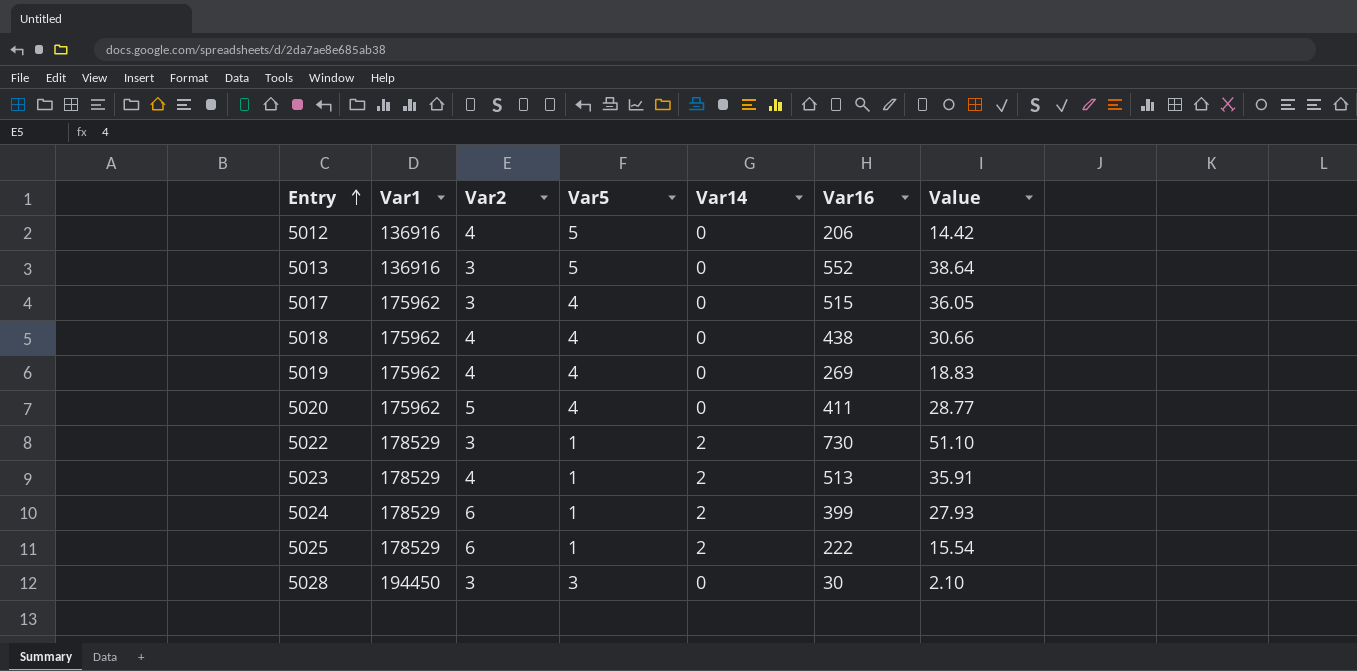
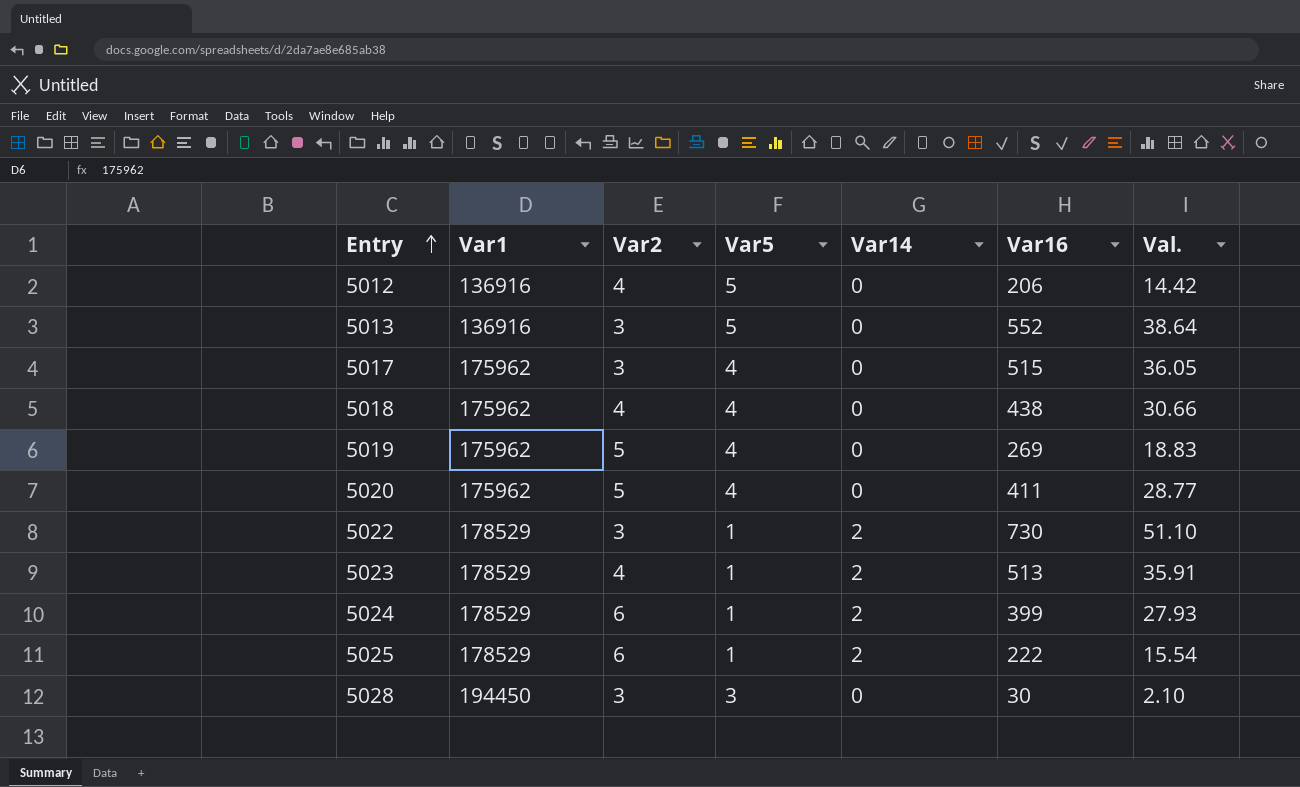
column name: Value -> Val.
5019 | Var2: 4 -> 5

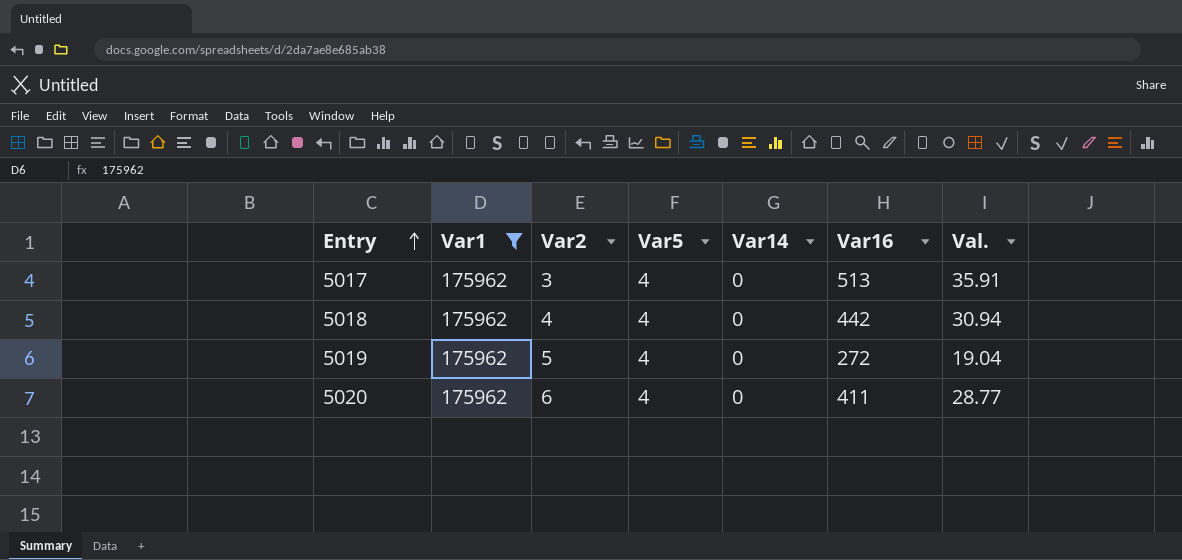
filter: none -> Var1 = 175962
5017 | Var16: 515 -> 513
5017 | Val.: 36.05 -> 35.91
5018 | Var16: 438 -> 442
5018 | Val.: 30.66 -> 30.94
5019 | Var16: 269 -> 272
5019 | Val.: 18.83 -> 19.04
5020 | Var2: 5 -> 6

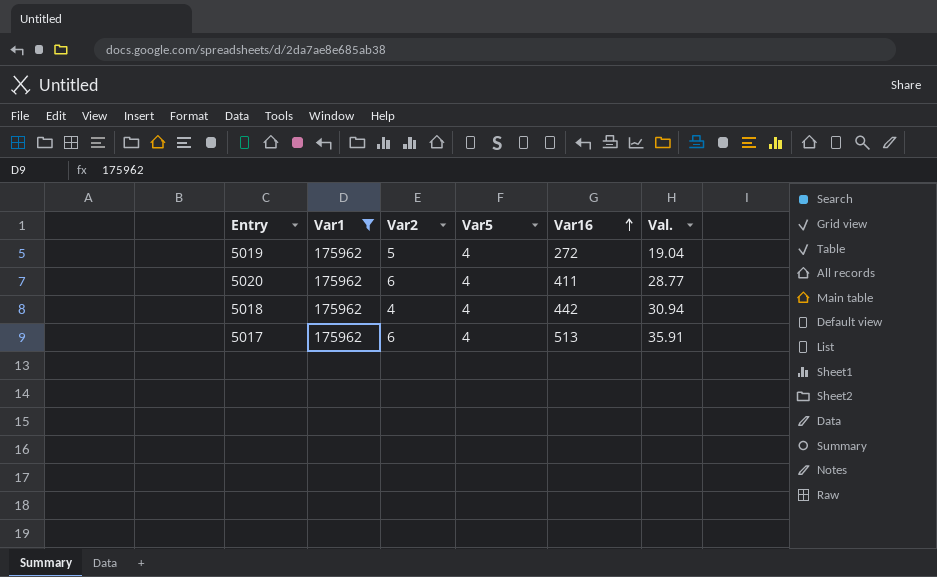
row order: Entry ascending -> Var16 ascending
column Var14 | position: 5 -> none
5017 | Var2: 3 -> 6

